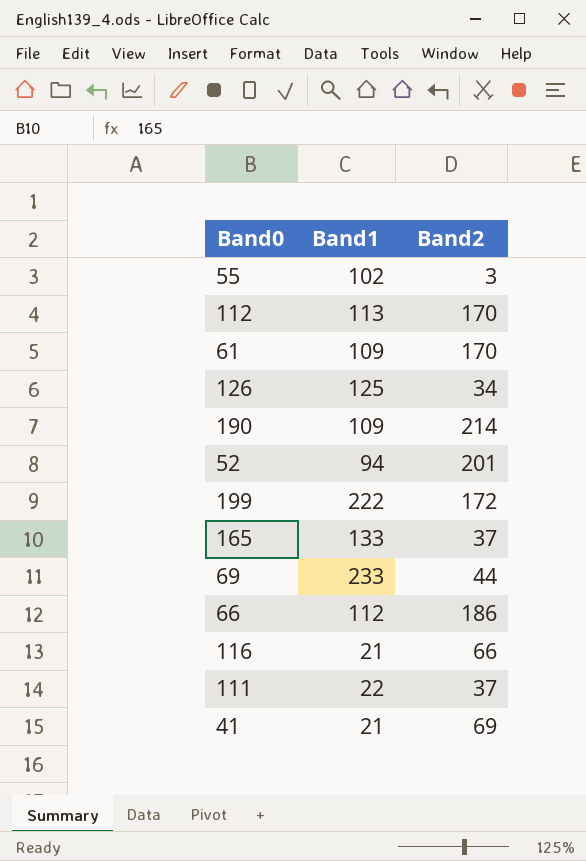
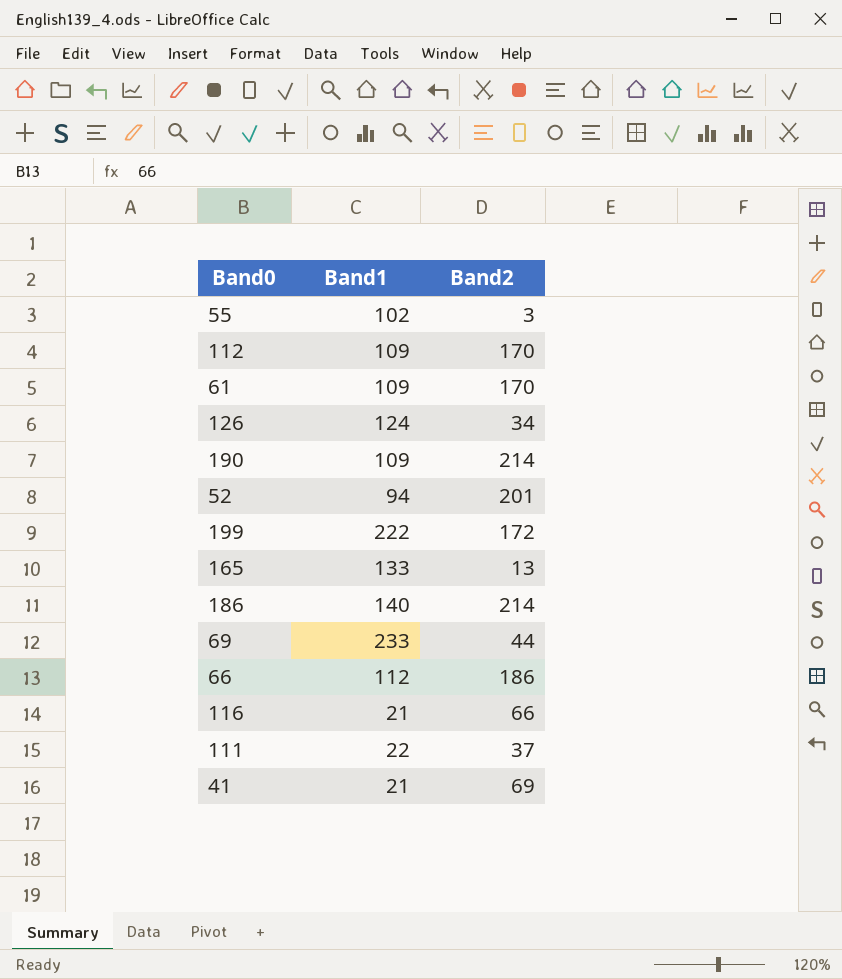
112 | Band1: 113 -> 109
126 | Band1: 125 -> 124
165 | Band2: 37 -> 13
row 186: none -> 140 | 214

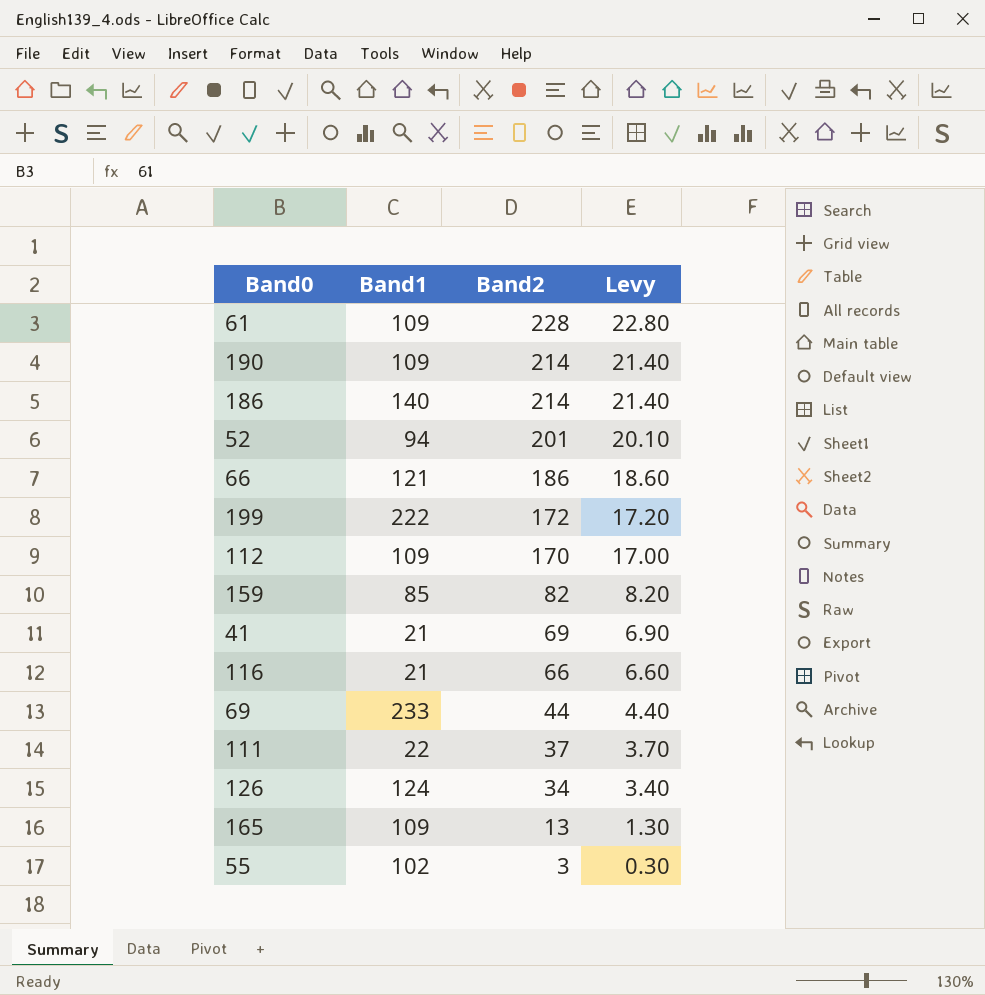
row order: none -> Band2 descending
column Levy | formula: none -> [Band2] * 0.1
61 | Band2: 170 -> 228
66 | Band1: 112 -> 121
row 159: none -> 85 | 82 | 8.20
165 | Band1: 133 -> 109

